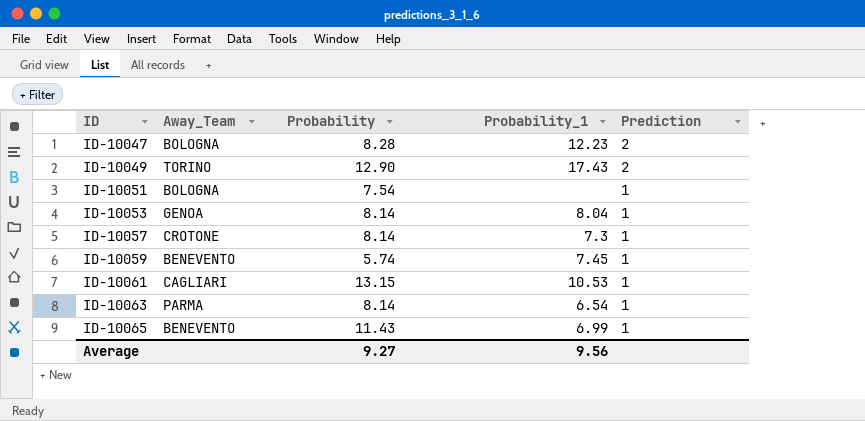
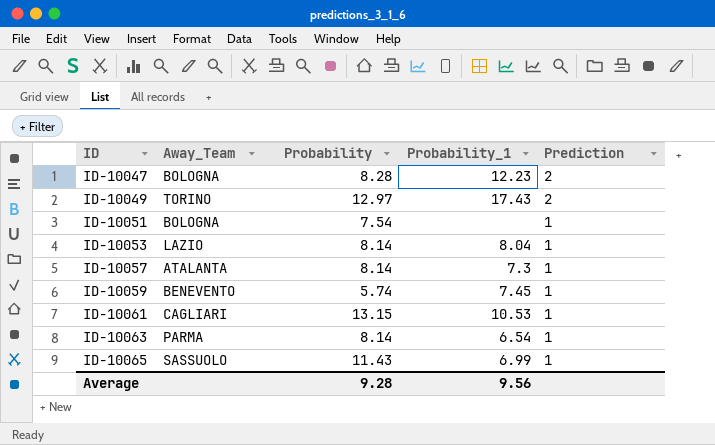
ID-10049 | Probability: 12.90 -> 12.97
ID-10053 | Away_Team: GENOA -> LAZIO
ID-10057 | Away_Team: CROTONE -> ATALANTA
ID-10065 | Away_Team: BENEVENTO -> SASSUOLO
Average | Probability: 9.27 -> 9.28

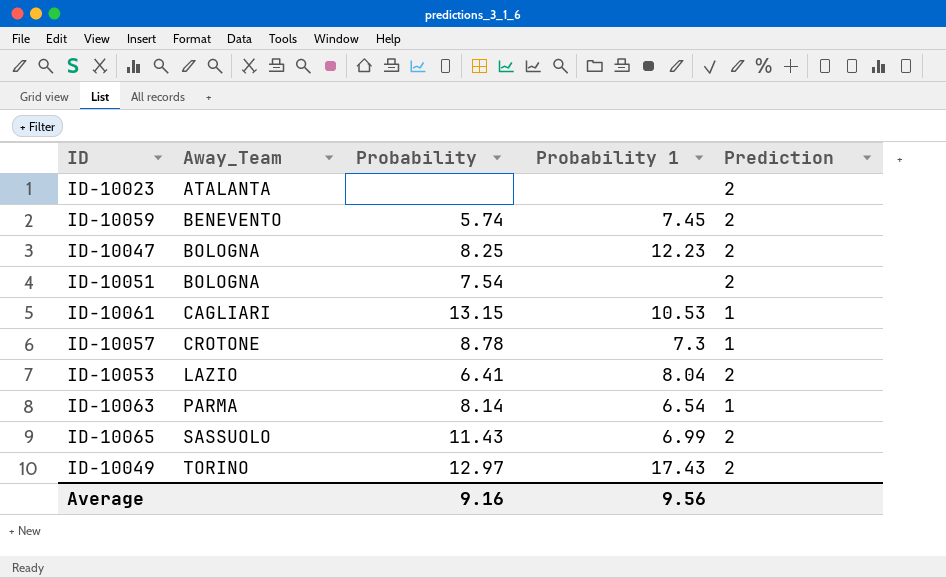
row order: ID ascending -> Away_Team ascending
column name: Probability_1 -> Probability 1
row ID-10023: none -> ATALANTA | none | none | 2
ID-10059 | Prediction: 1 -> 2
ID-10047 | Probability: 8.28 -> 8.25
ID-10051 | Prediction: 1 -> 2
ID-10057 | Away_Team: ATALANTA -> CROTONE
ID-10057 | Probability: 8.14 -> 8.78
ID-10053 | Probability: 8.14 -> 6.41
ID-10053 | Prediction: 1 -> 2
ID-10065 | Prediction: 1 -> 2
Average | Probability: 9.28 -> 9.16

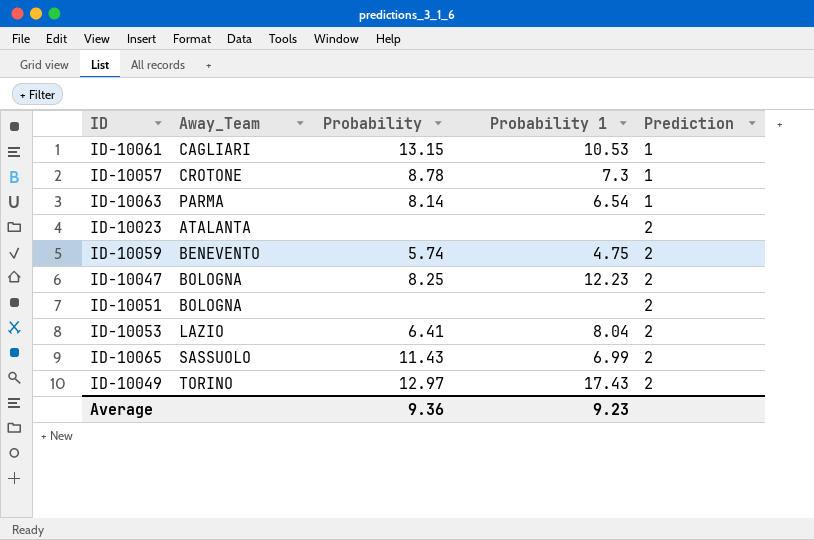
row order: Away_Team ascending -> Prediction ascending
ID-10059 | Probability 1: 7.45 -> 4.75
ID-10051 | Probability: 7.54 -> none
Average | Probability: 9.16 -> 9.36
Average | Probability 1: 9.56 -> 9.23

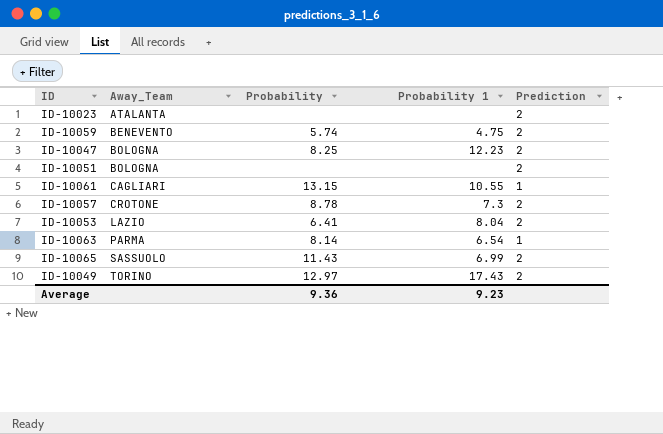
row order: Prediction ascending -> Away_Team ascending
ID-10061 | Probability 1: 10.53 -> 10.55
ID-10057 | Prediction: 1 -> 2

